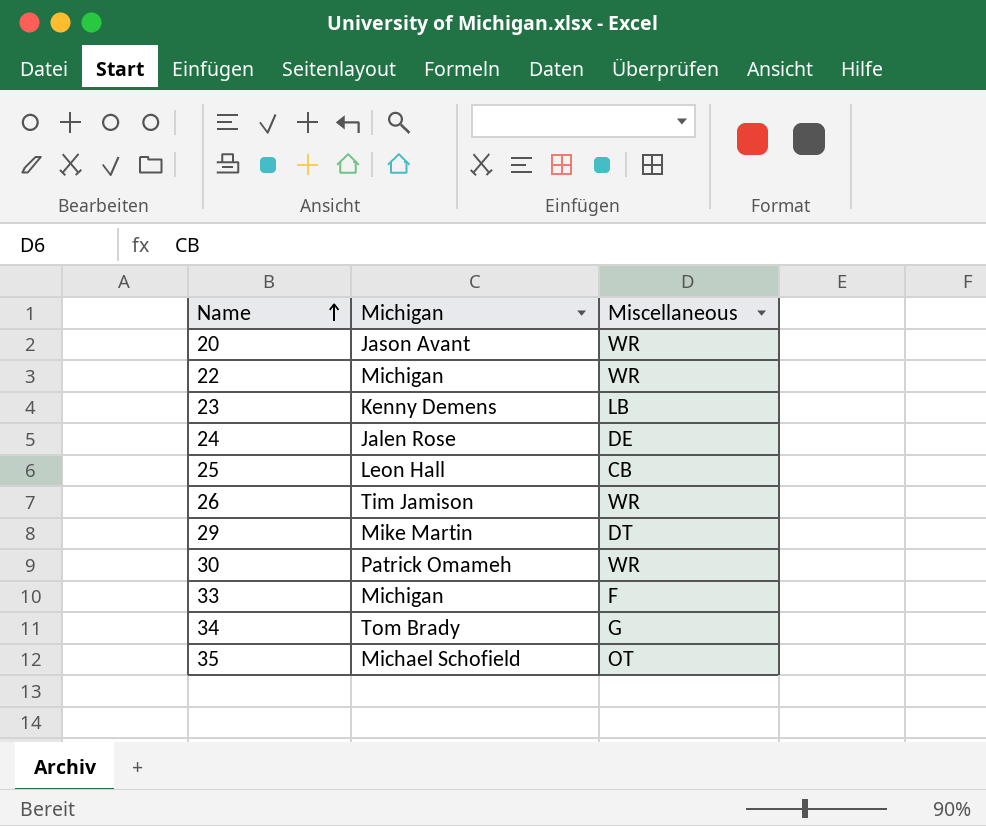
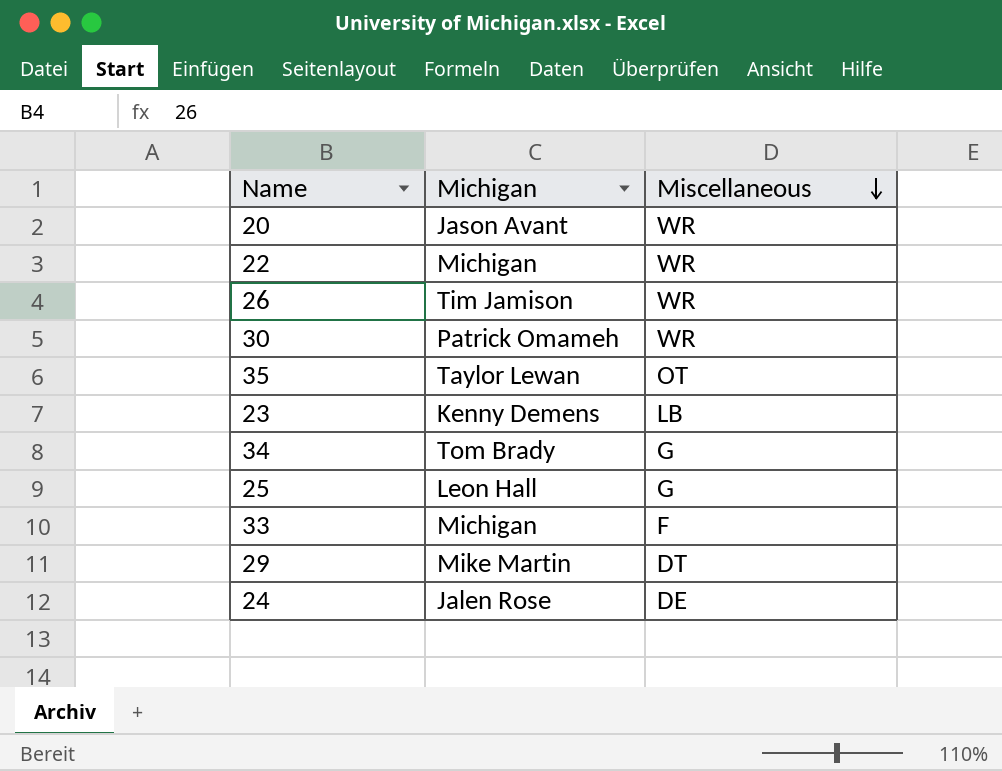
row order: Name ascending -> Miscellaneous descending
35 | Michigan: Michael Schofield -> Taylor Lewan
25 | Miscellaneous: CB -> G

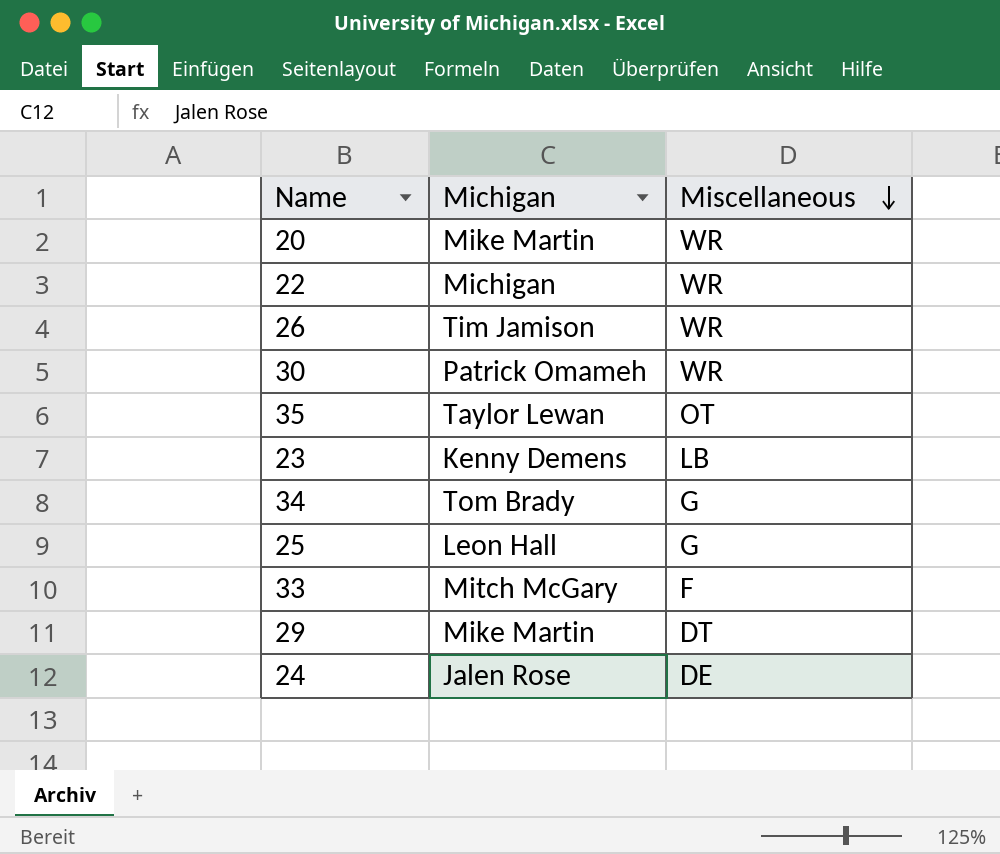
20 | Michigan: Jason Avant -> Mike Martin
33 | Michigan: Michigan -> Mitch McGary

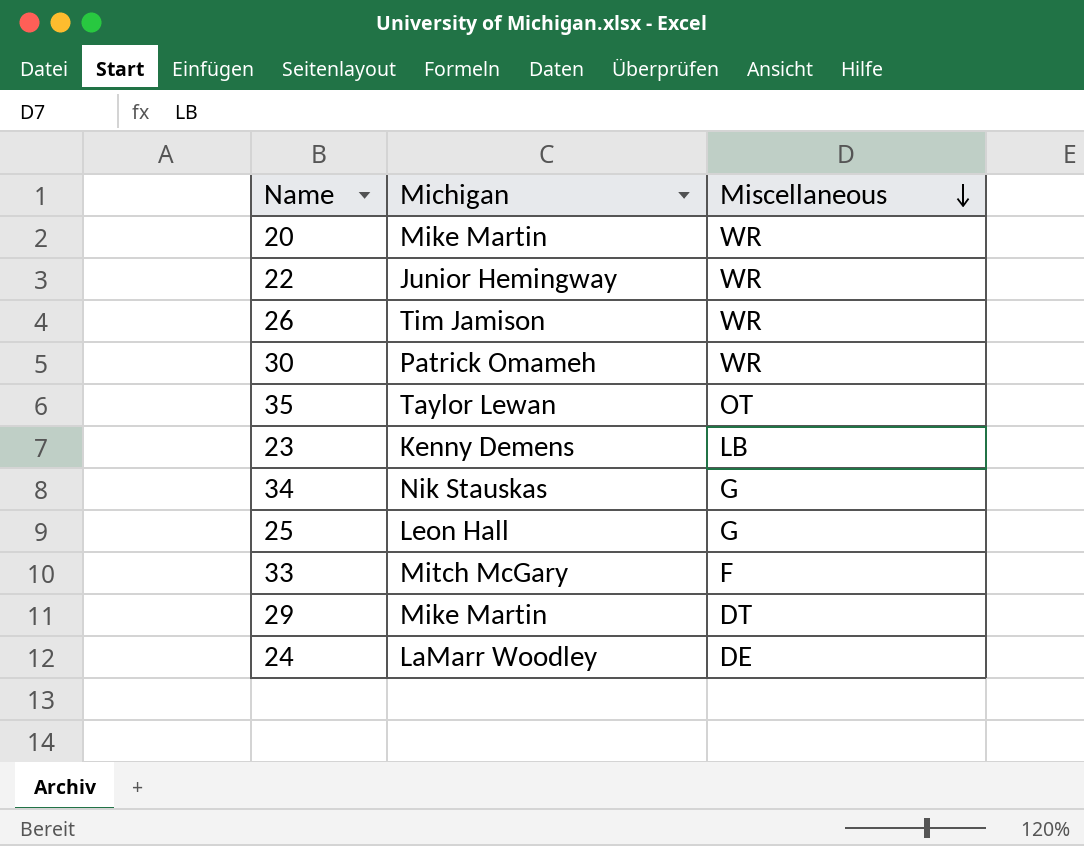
22 | Michigan: Michigan -> Junior Hemingway
34 | Michigan: Tom Brady -> Nik Stauskas
24 | Michigan: Jalen Rose -> LaMarr Woodley

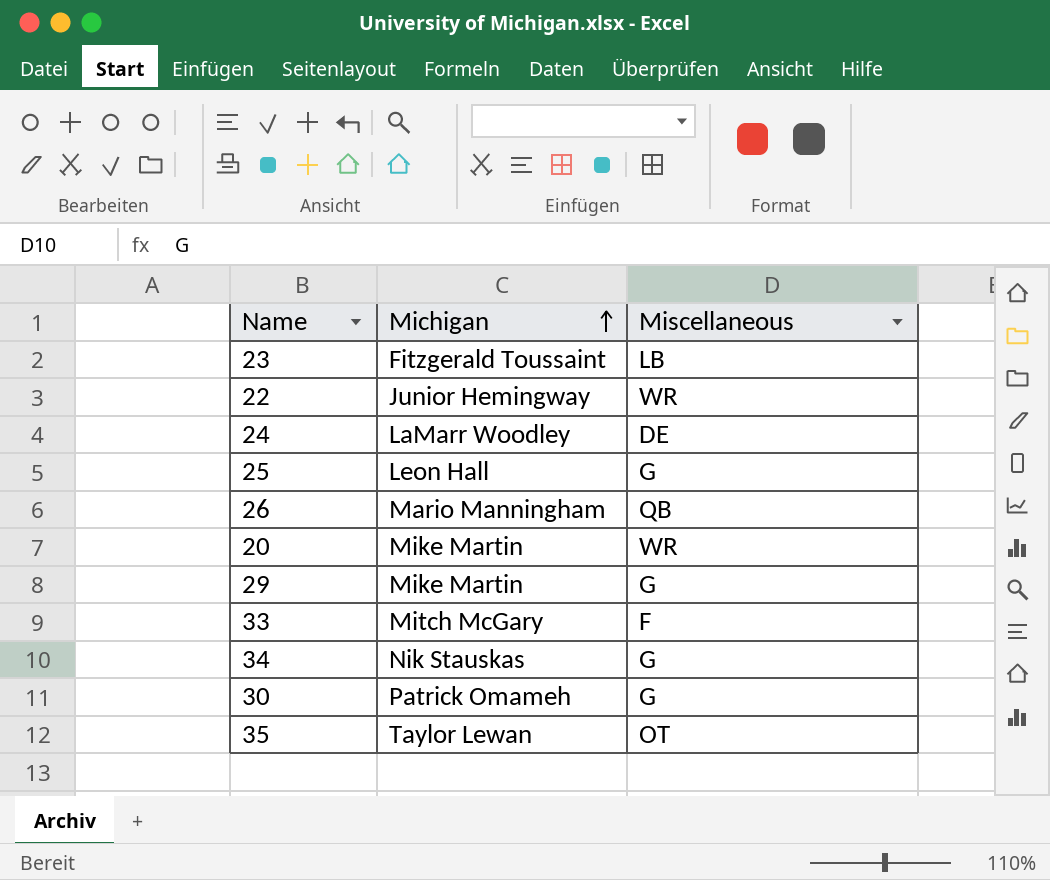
row order: Miscellaneous descending -> Michigan ascending
23 | Michigan: Kenny Demens -> Fitzgerald Toussaint
26 | Michigan: Tim Jamison -> Mario Manningham
26 | Miscellaneous: WR -> QB
29 | Miscellaneous: DT -> G
30 | Miscellaneous: WR -> G

